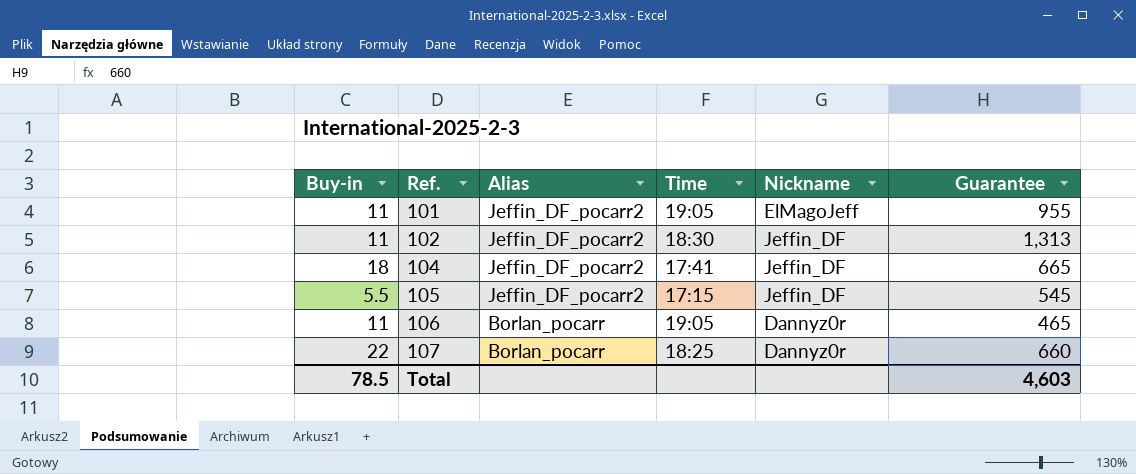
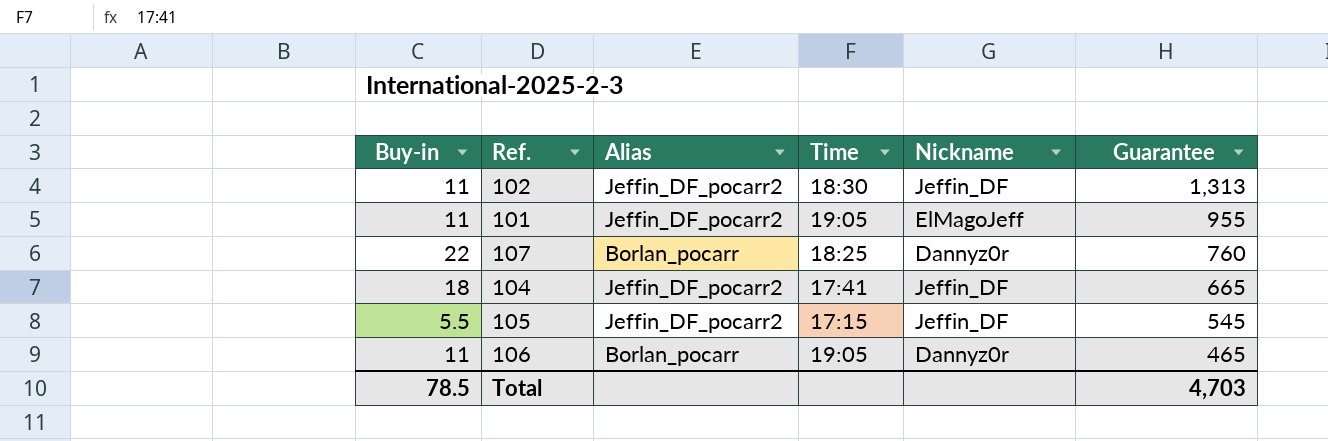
row order: Ref. ascending -> Guarantee descending
107 | Guarantee: 660 -> 760
Total | Guarantee: 4,603 -> 4,703

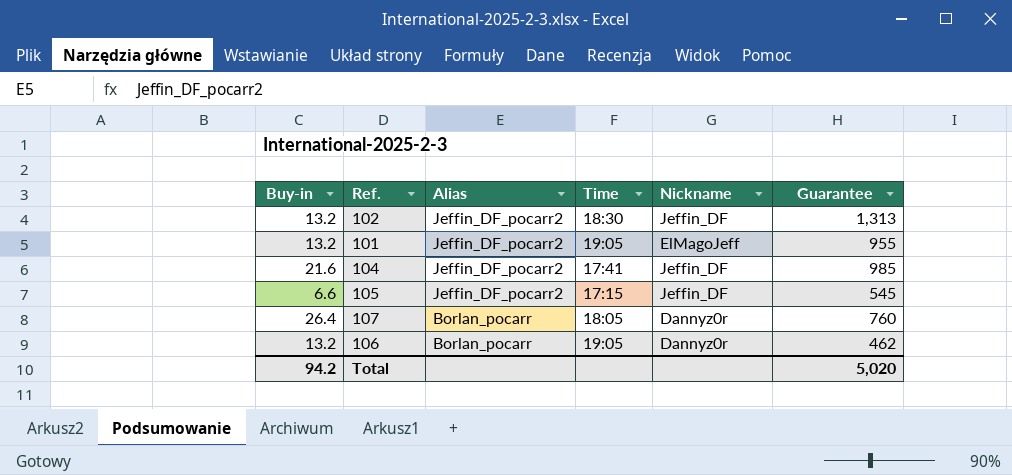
row order: Guarantee descending -> Alias descending
102 | Buy-in: 11 -> 13.2
101 | Buy-in: 11 -> 13.2
104 | Buy-in: 18 -> 21.6
104 | Guarantee: 665 -> 985
105 | Buy-in: 5.5 -> 6.6
107 | Buy-in: 22 -> 26.4
107 | Time: 18:25 -> 18:05
106 | Buy-in: 11 -> 13.2
106 | Guarantee: 465 -> 462
Total | Buy-in: 78.5 -> 94.2
Total | Guarantee: 4,703 -> 5,020

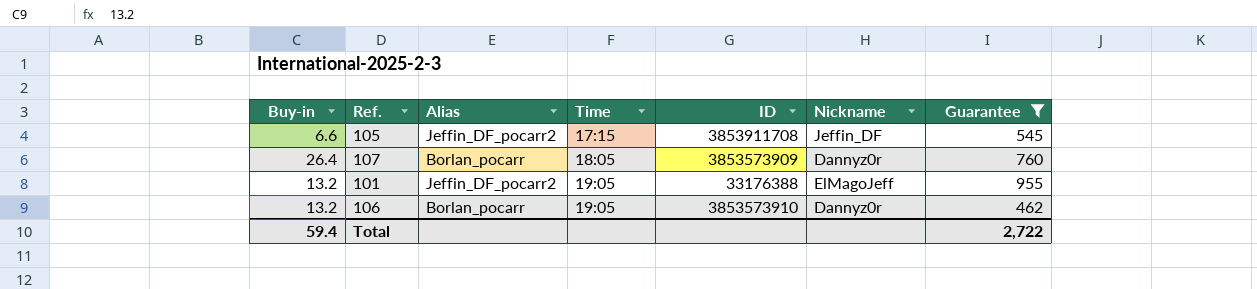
filter: none -> Guarantee <= 955
row order: Alias descending -> Time ascending
column ID | position: none -> 5
Total | Buy-in: 94.2 -> 59.4
Total | Guarantee: 5,020 -> 2,722

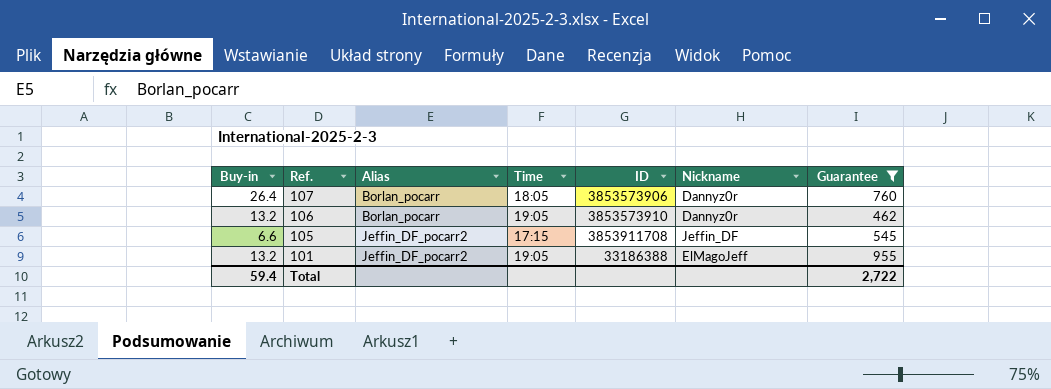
row order: Time ascending -> Ref. descending
107 | ID: 3853573909 -> 3853573906
101 | ID: 33176388 -> 33186388

